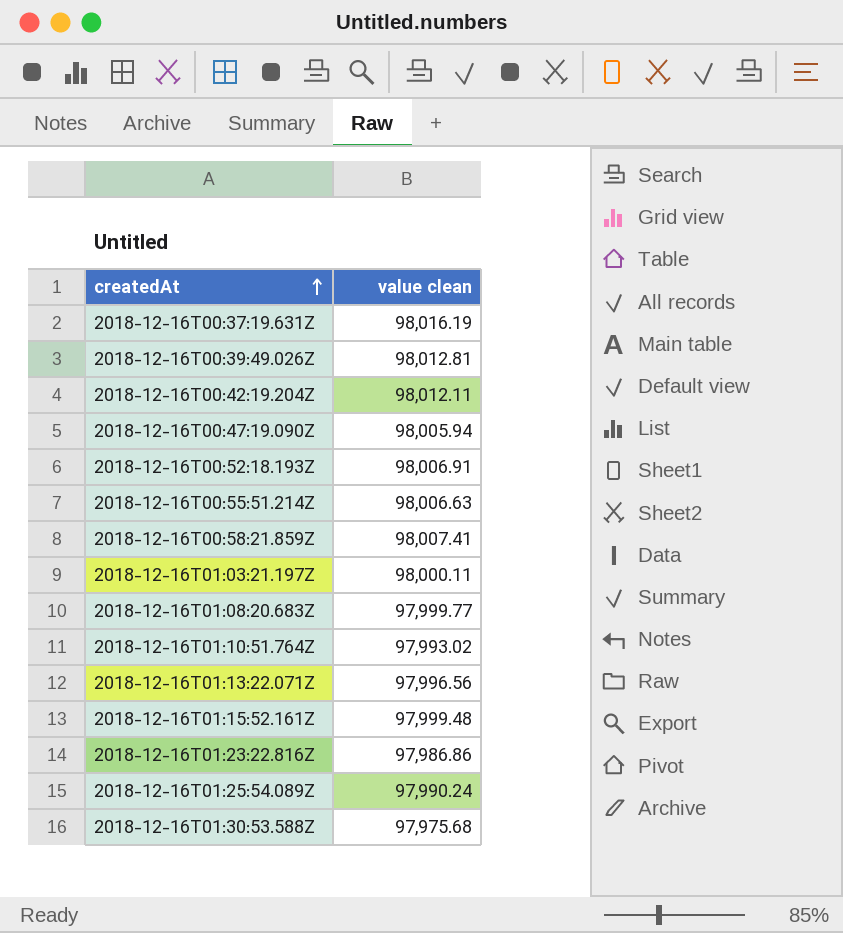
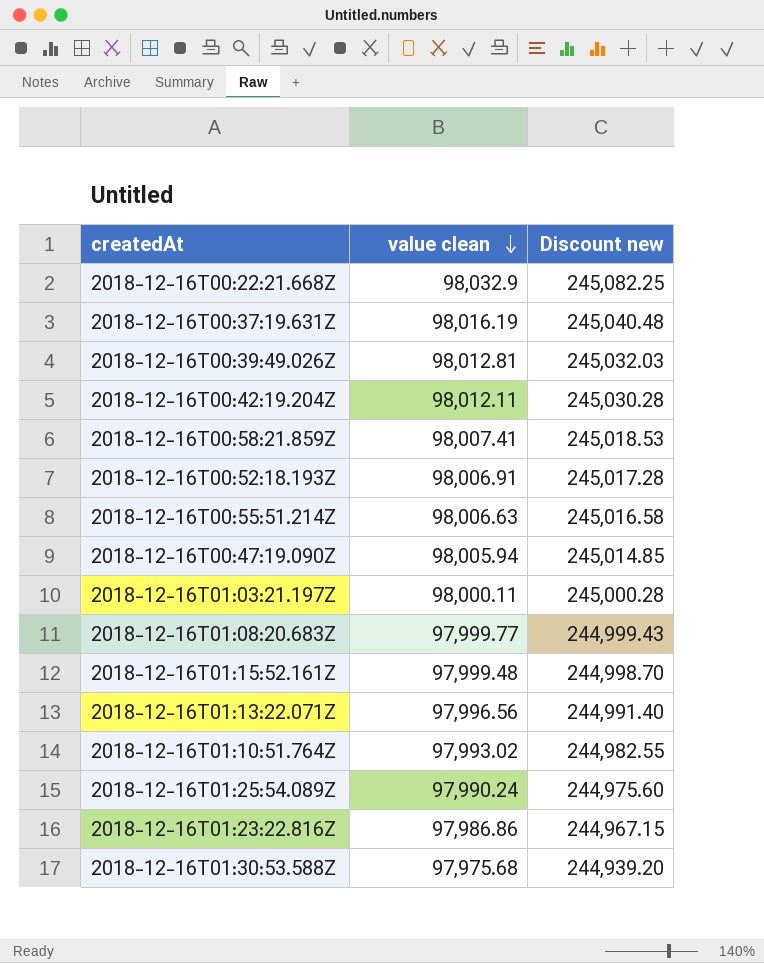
row order: createdAt ascending -> value clean descending
column Discount new | formula: none -> [value clean] * 2.5
row 2018-12-16T00:22:21.668Z: none -> 98,032.9 | 245,082.25

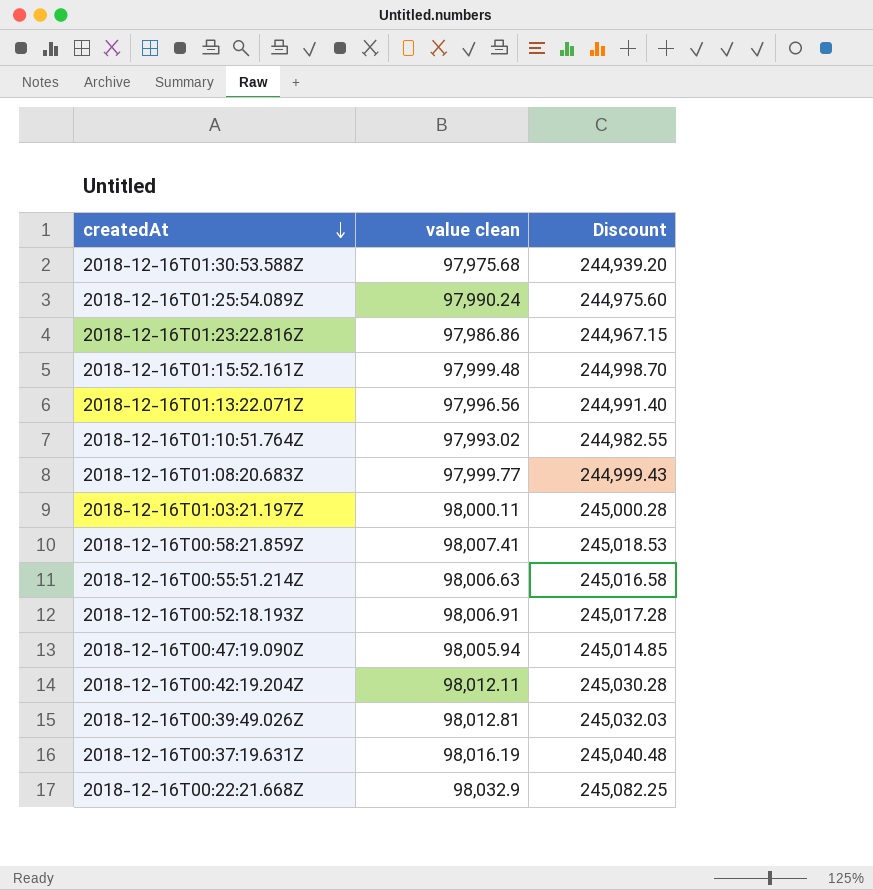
row order: value clean descending -> createdAt descending
column name: Discount new -> Discount

